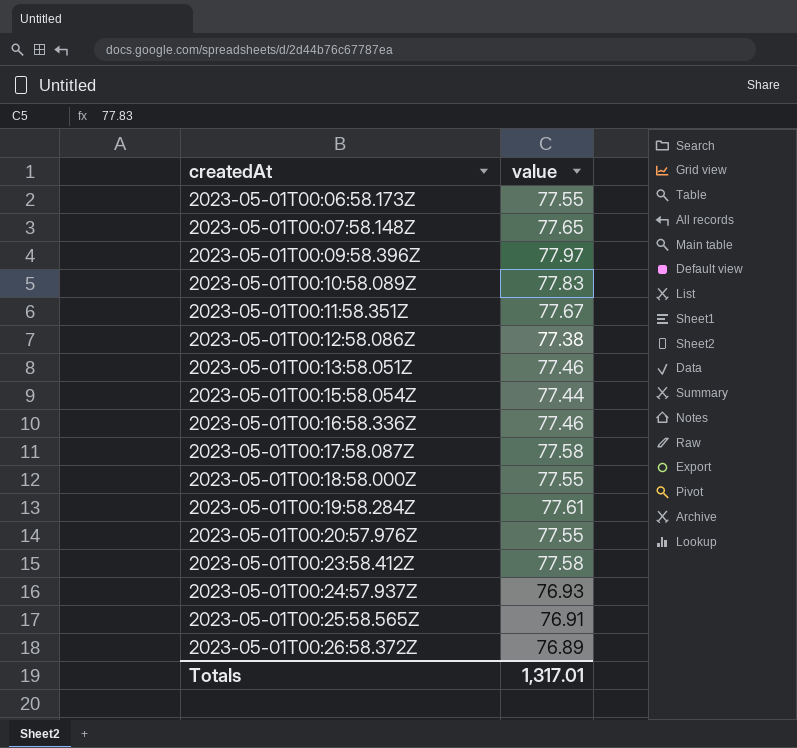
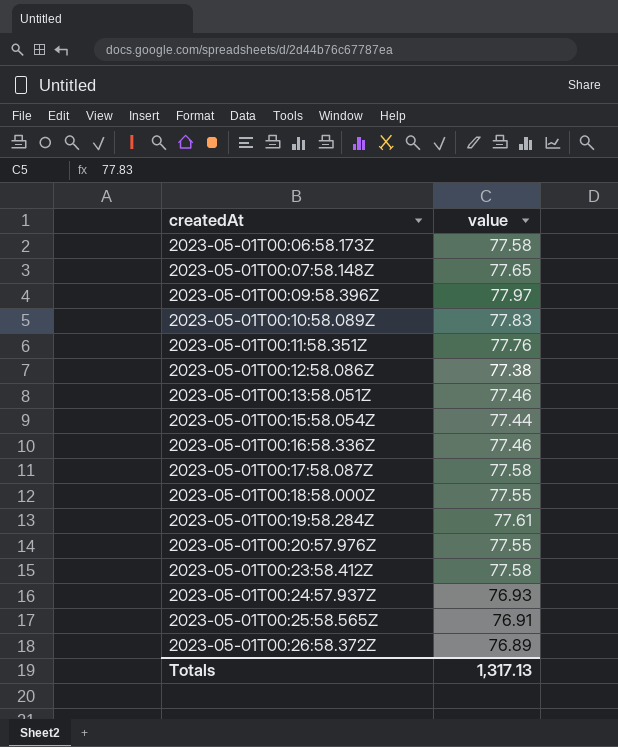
2023-05-01T00:06:58.173Z | value: 77.55 -> 77.58
2023-05-01T00:11:58.351Z | value: 77.67 -> 77.76
Totals | value: 1,317.01 -> 1,317.13

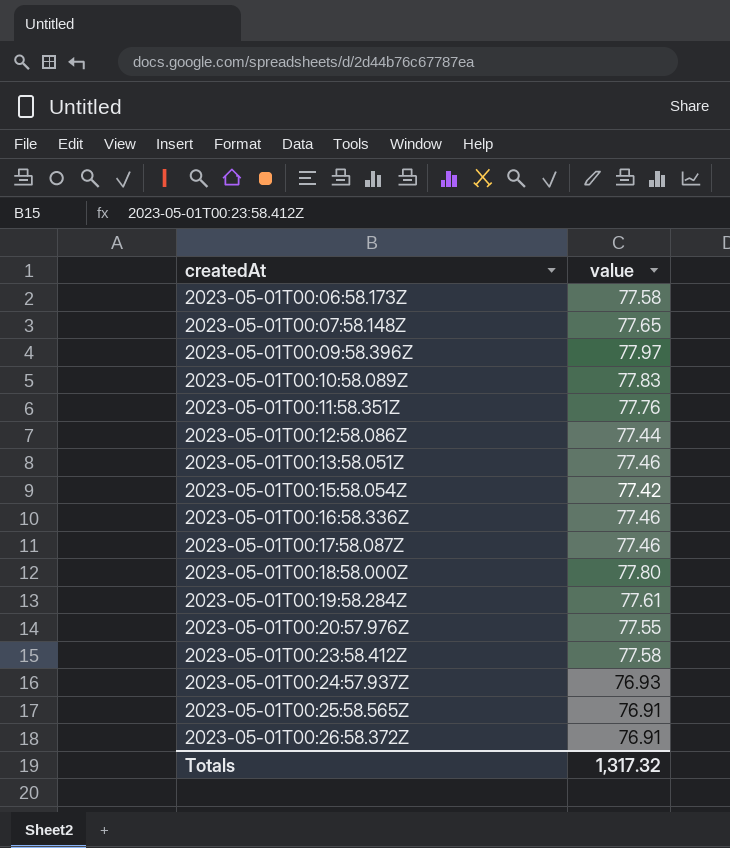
2023-05-01T00:12:58.086Z | value: 77.38 -> 77.44
2023-05-01T00:15:58.054Z | value: 77.44 -> 77.42
2023-05-01T00:17:58.087Z | value: 77.58 -> 77.46
2023-05-01T00:18:58.000Z | value: 77.55 -> 77.80
2023-05-01T00:26:58.372Z | value: 76.89 -> 76.91
Totals | value: 1,317.13 -> 1,317.32

